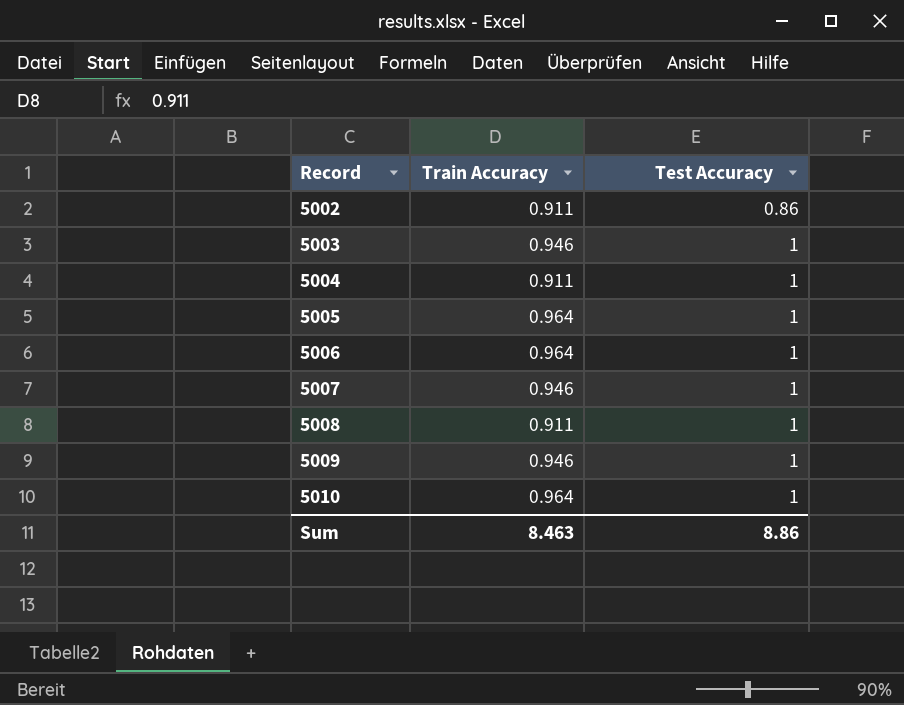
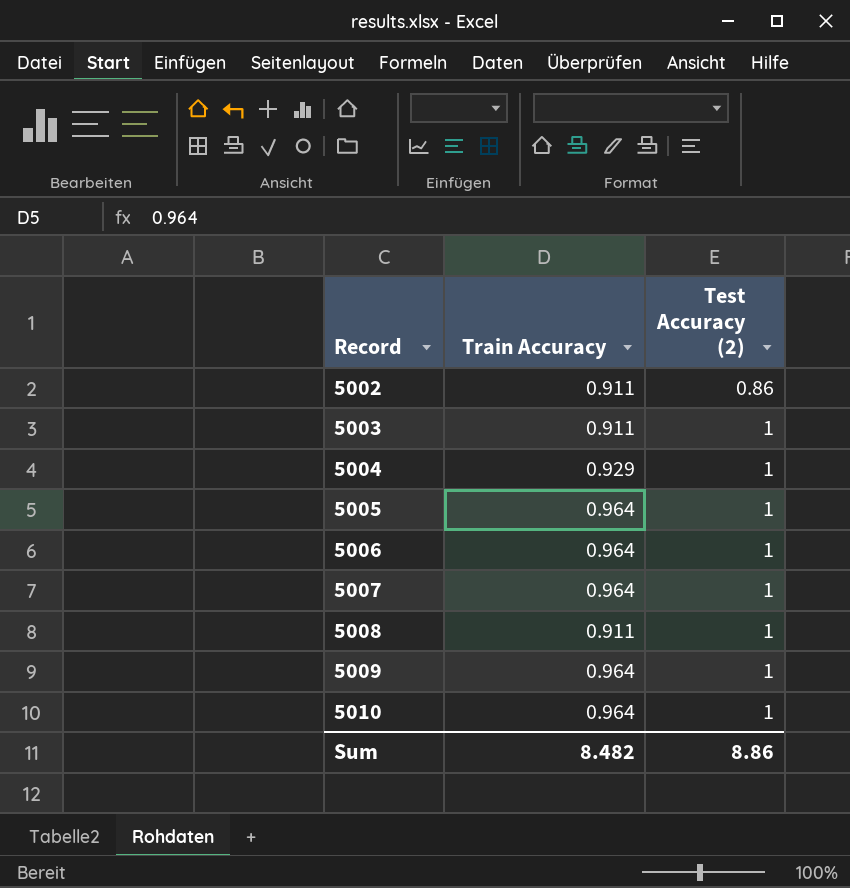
column name: Test Accuracy -> Test Accuracy (2)
5003 | Train Accuracy: 0.946 -> 0.911
5004 | Train Accuracy: 0.911 -> 0.929
5007 | Train Accuracy: 0.946 -> 0.964
5009 | Train Accuracy: 0.946 -> 0.964
Sum | Train Accuracy: 8.463 -> 8.482

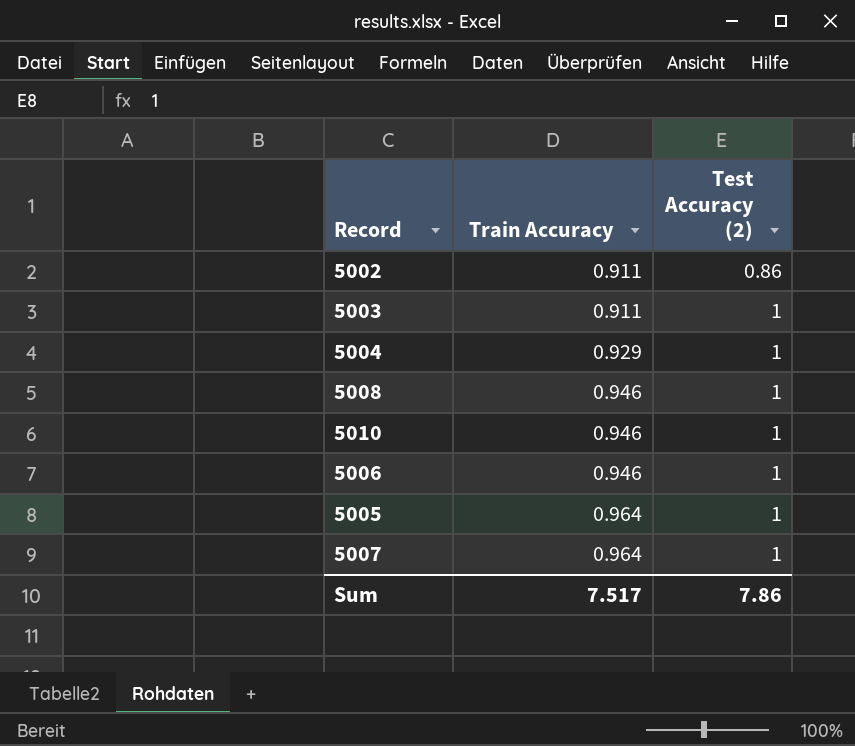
row order: Record ascending -> Train Accuracy ascending
row 5009: 0.964 | 1 -> none
5008 | Train Accuracy: 0.911 -> 0.946
5010 | Train Accuracy: 0.964 -> 0.946
5006 | Train Accuracy: 0.964 -> 0.946
Sum | Train Accuracy: 8.482 -> 7.517
Sum | Test Accuracy (2): 8.86 -> 7.86

